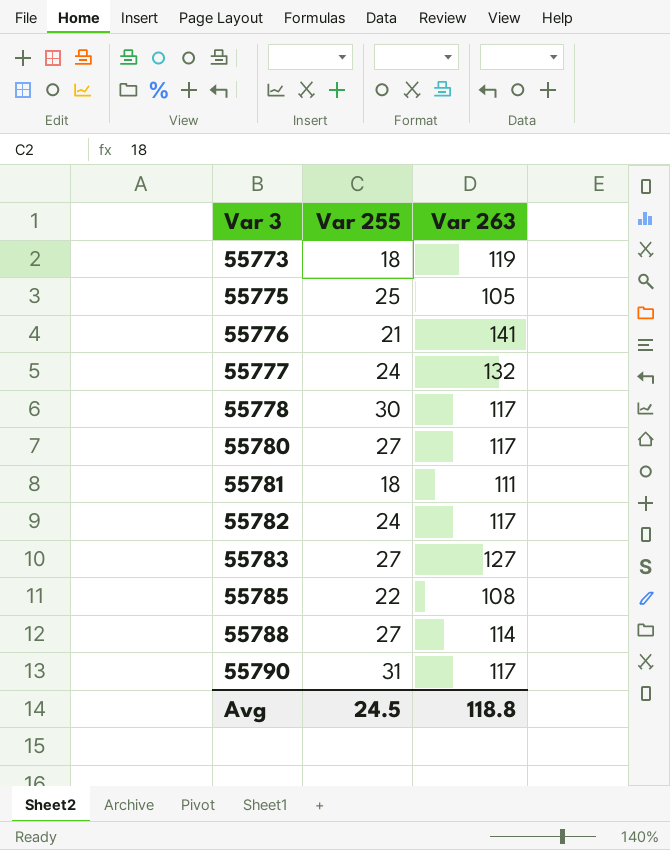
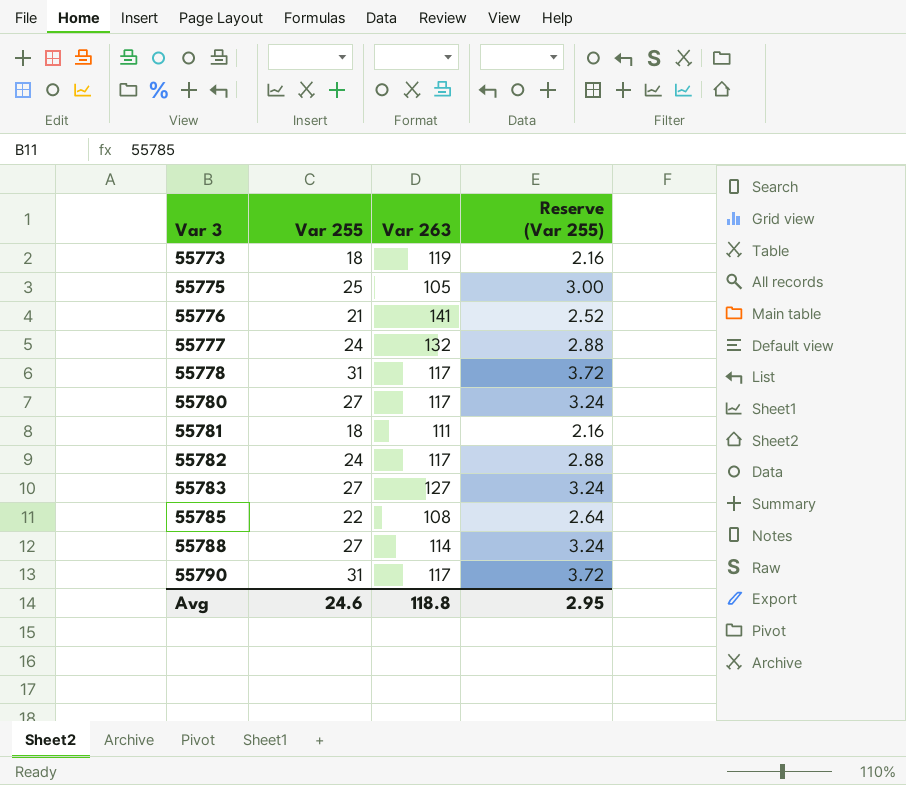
column Reserve (Var 255) | formula: none -> [Var 255] * 0.12
55778 | Var 255: 30 -> 31
Avg | Var 255: 24.5 -> 24.6

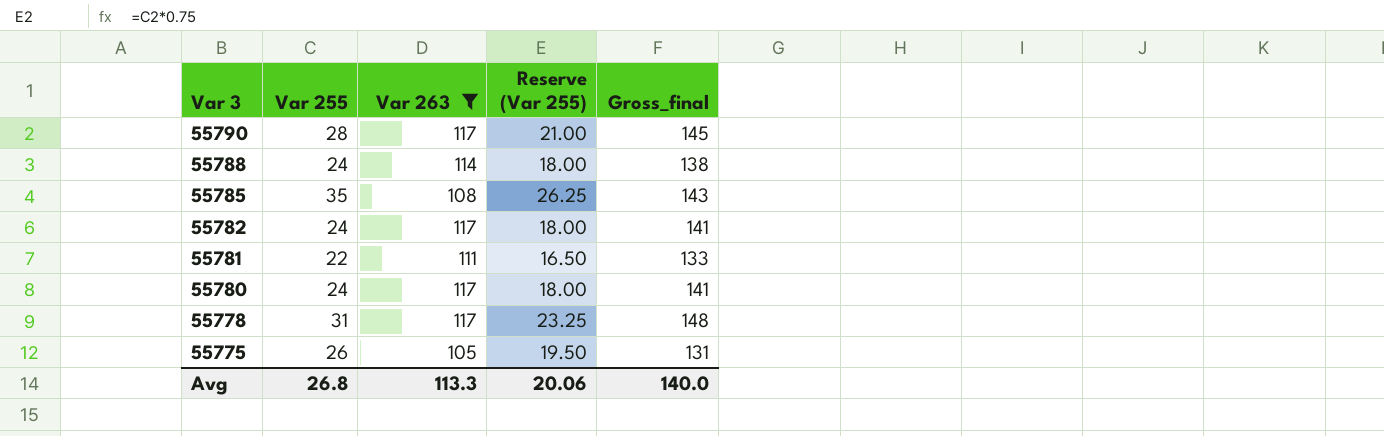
filter: none -> Var 263 <= 117
row order: Var 3 ascending -> Var 3 descending
column Reserve (Var 255) | formula: [Var 255] * 0.12 -> [Var 255] * 0.75
column Gross_final | formula: none -> [Var 255] + [Var 263]
55790 | Var 255: 31 -> 28
55788 | Var 255: 27 -> 24
55785 | Var 255: 22 -> 35
55781 | Var 255: 18 -> 22
55780 | Var 255: 27 -> 24
55775 | Var 255: 25 -> 26
Avg | Var 255: 24.6 -> 26.8
Avg | Var 263: 118.8 -> 113.3
Avg | Reserve (Var 255): 2.95 -> 20.06

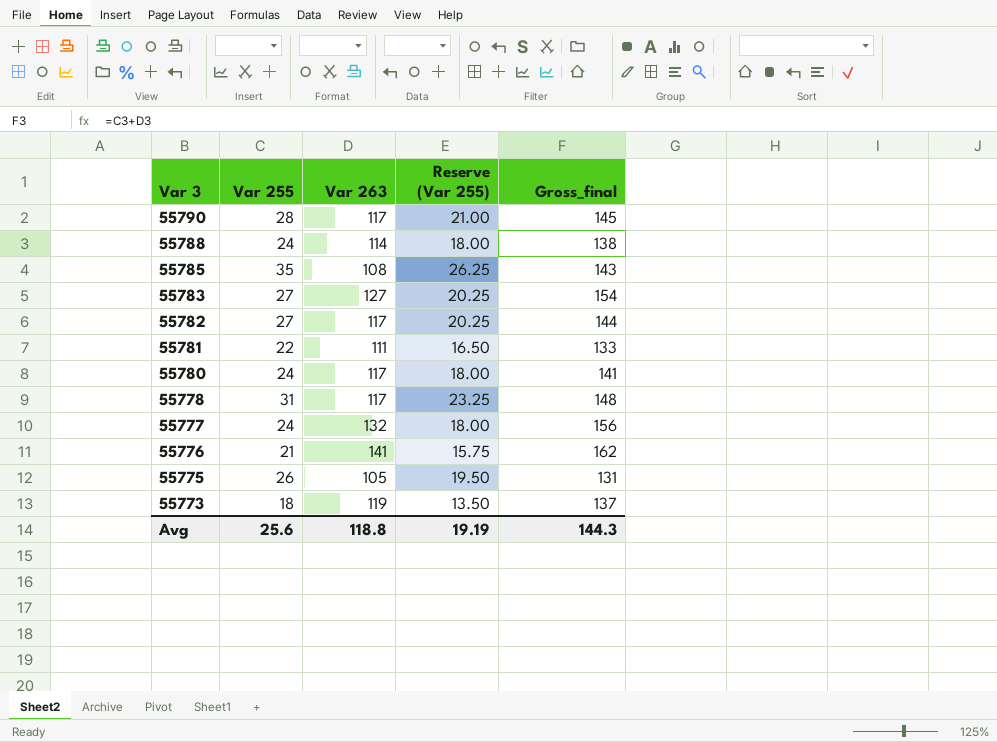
filter: Var 263 <= 117 -> none
55782 | Var 255: 24 -> 27
55782 | Reserve (Var 255): 18.00 -> 20.25
55782 | Gross_final: 141 -> 144
Avg | Var 255: 26.8 -> 25.6
Avg | Var 263: 113.3 -> 118.8
Avg | Reserve (Var 255): 20.06 -> 19.19
Avg | Gross_final: 140.0 -> 144.3

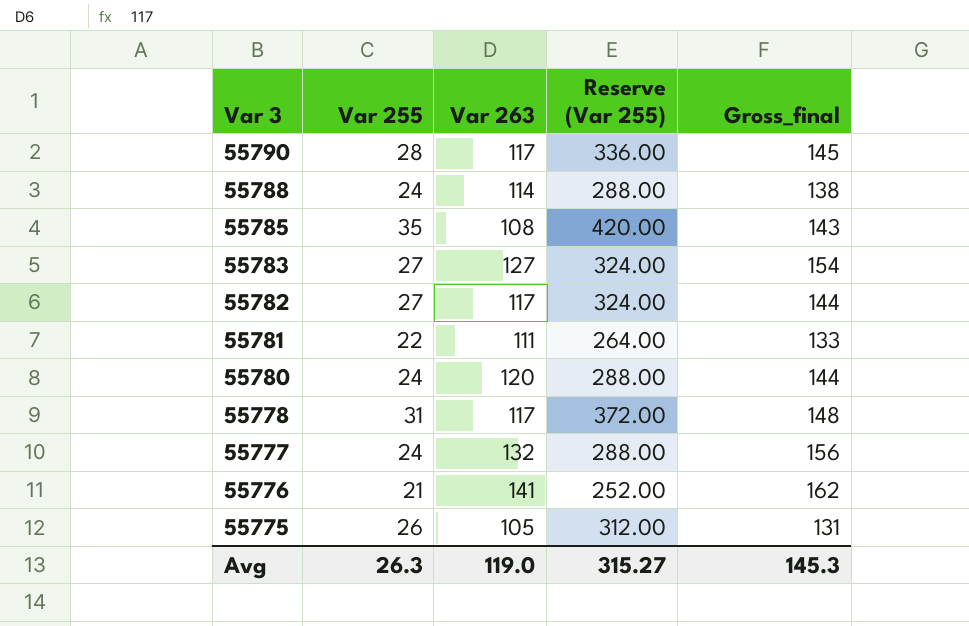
column Reserve (Var 255) | formula: [Var 255] * 0.75 -> [Var 255] * 12
row 55773: 18 | 119 | 13.50 | 137 -> none
55780 | Var 263: 117 -> 120
55780 | Gross_final: 141 -> 144
Avg | Var 255: 25.6 -> 26.3
Avg | Var 263: 118.8 -> 119.0
Avg | Reserve (Var 255): 19.19 -> 315.27
Avg | Gross_final: 144.3 -> 145.3

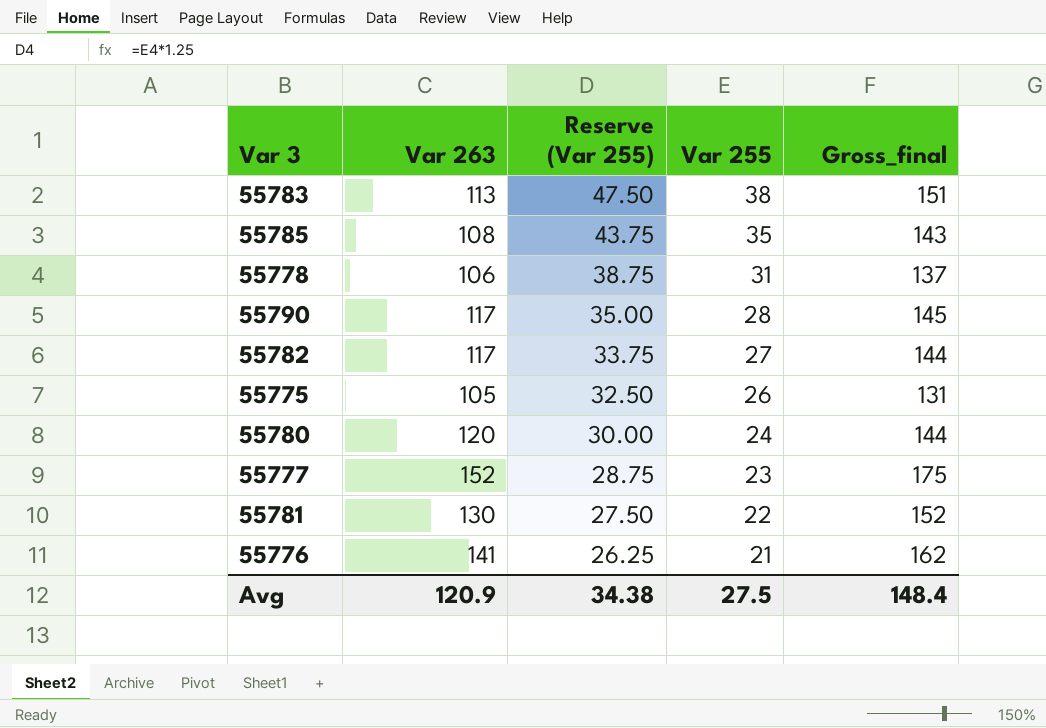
row order: Var 3 descending -> Reserve (Var 255) descending
column Reserve (Var 255) | formula: [Var 255] * 12 -> [Var 255] * 1.25
column Var 255 | position: 2 -> 4
row 55788: 24 | 114 | 288.00 | 138 -> none
55783 | Var 263: 127 -> 113
55783 | Var 255: 27 -> 38
55783 | Gross_final: 154 -> 151
55778 | Var 263: 117 -> 106
55778 | Gross_final: 148 -> 137
55777 | Var 263: 132 -> 152
55777 | Var 255: 24 -> 23
55777 | Gross_final: 156 -> 175
55781 | Var 263: 111 -> 130
55781 | Gross_final: 133 -> 152
Avg | Var 263: 119.0 -> 120.9
Avg | Reserve (Var 255): 315.27 -> 34.38
Avg | Var 255: 26.3 -> 27.5
Avg | Gross_final: 145.3 -> 148.4

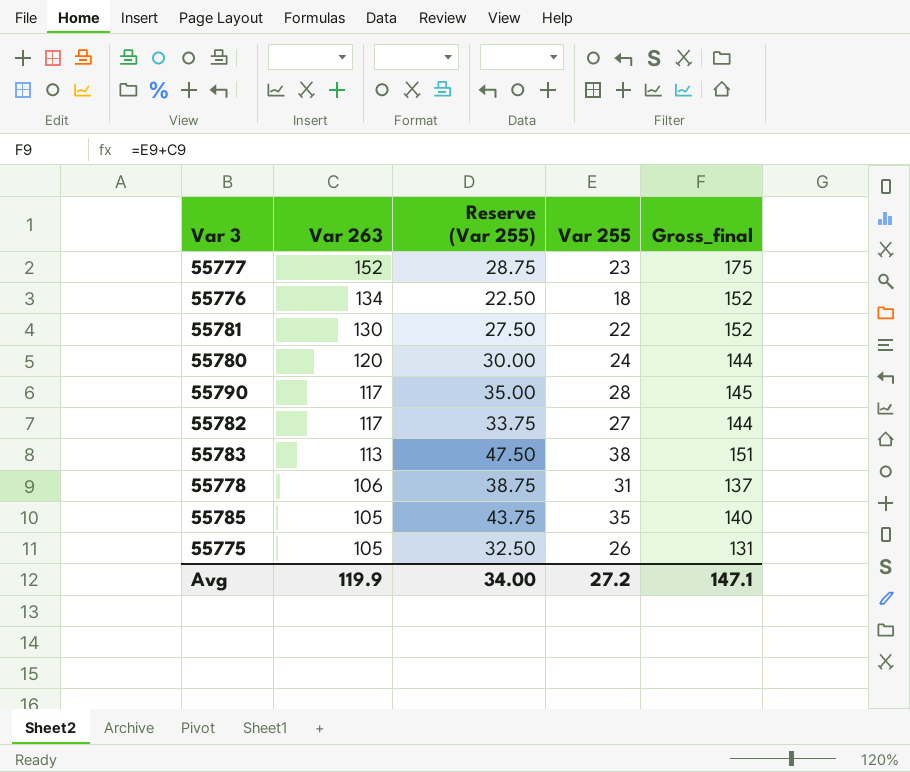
row order: Reserve (Var 255) descending -> Var 263 descending
55776 | Var 263: 141 -> 134
55776 | Reserve (Var 255): 26.25 -> 22.50
55776 | Var 255: 21 -> 18
55776 | Gross_final: 162 -> 152
55785 | Var 263: 108 -> 105
55785 | Gross_final: 143 -> 140
Avg | Var 263: 120.9 -> 119.9
Avg | Reserve (Var 255): 34.38 -> 34.00
Avg | Var 255: 27.5 -> 27.2
Avg | Gross_final: 148.4 -> 147.1

